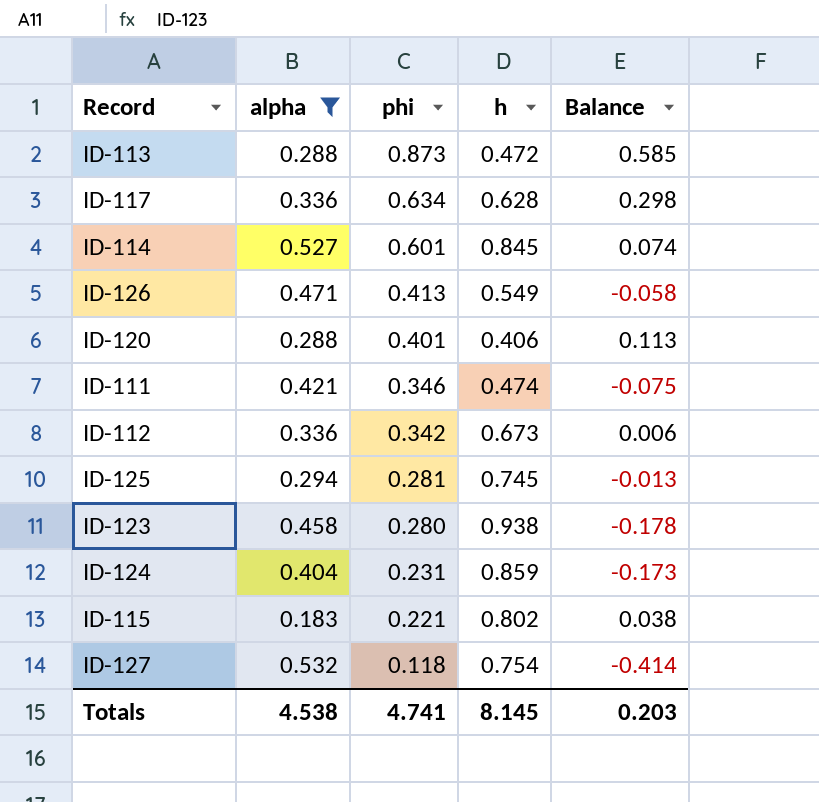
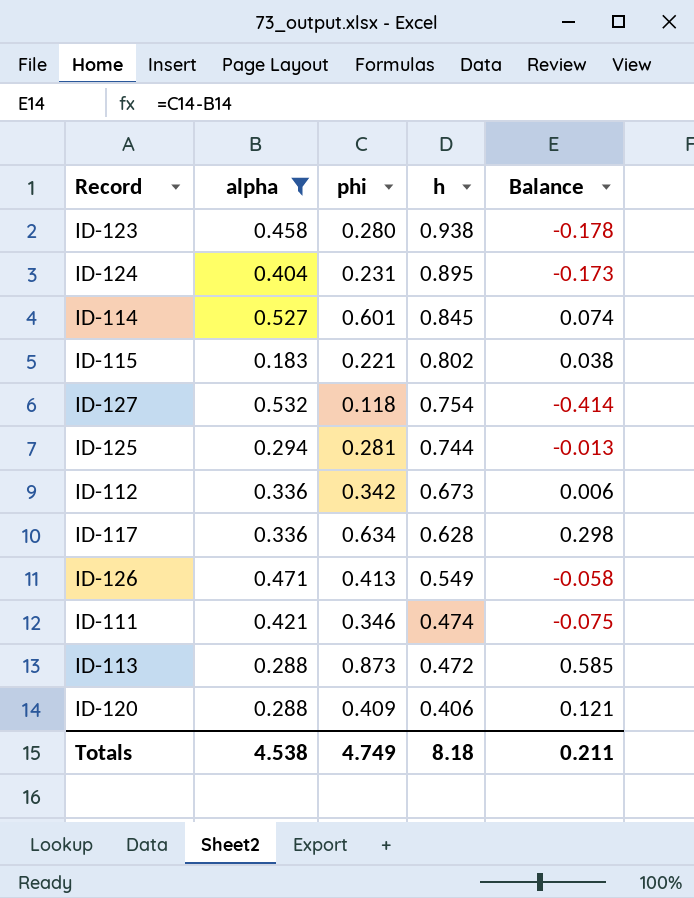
row order: phi descending -> h descending
ID-124 | h: 0.859 -> 0.895
ID-125 | h: 0.745 -> 0.744
ID-120 | phi: 0.401 -> 0.409
ID-120 | Balance: 0.113 -> 0.121
Totals | phi: 4.741 -> 4.749
Totals | h: 8.145 -> 8.18
Totals | Balance: 0.203 -> 0.211

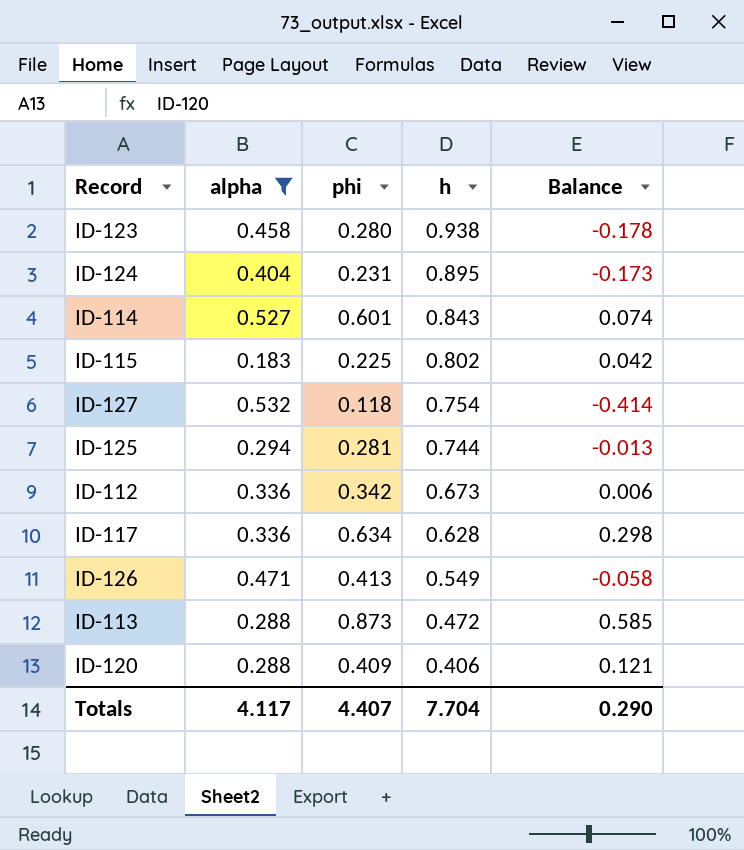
row ID-111: 0.421 | 0.346 | 0.474 | -0.075 -> none
ID-114 | h: 0.845 -> 0.843
ID-115 | phi: 0.221 -> 0.225
ID-115 | Balance: 0.038 -> 0.042
Totals | alpha: 4.538 -> 4.117
Totals | phi: 4.749 -> 4.407
Totals | h: 8.18 -> 7.704
Totals | Balance: 0.211 -> 0.290

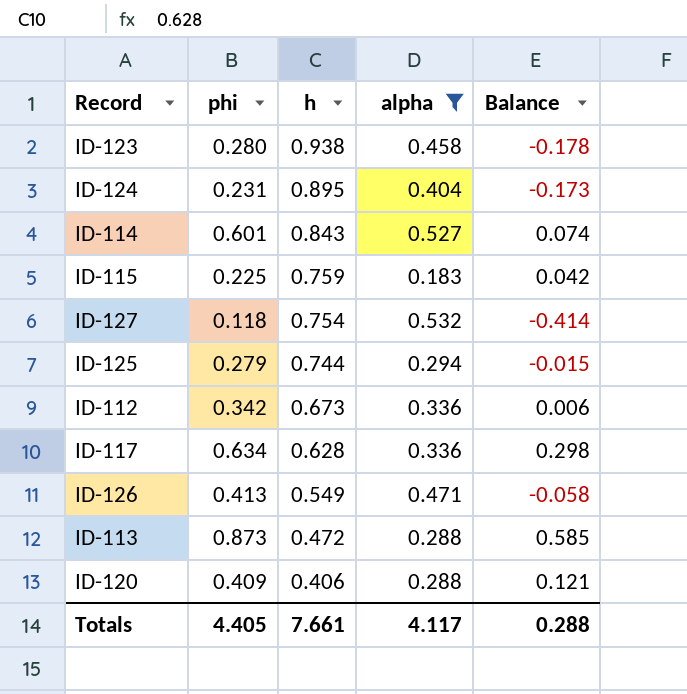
column alpha | position: 2 -> 4
ID-115 | h: 0.802 -> 0.759
ID-125 | phi: 0.281 -> 0.279
ID-125 | Balance: -0.013 -> -0.015
Totals | phi: 4.407 -> 4.405
Totals | h: 7.704 -> 7.661
Totals | Balance: 0.290 -> 0.288

